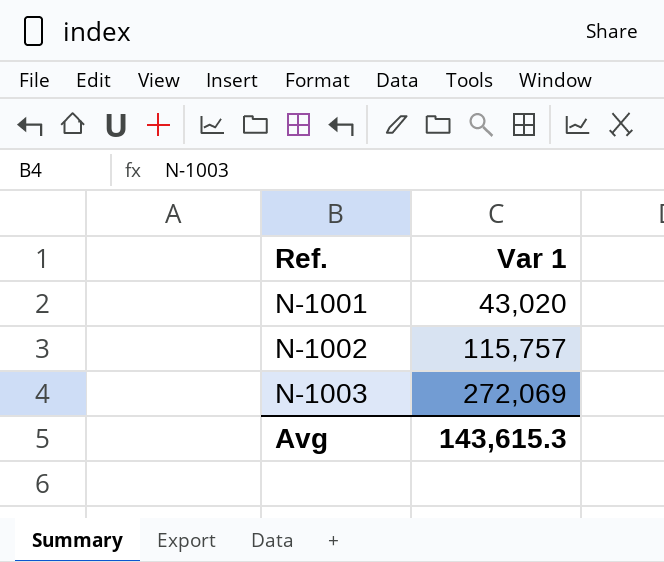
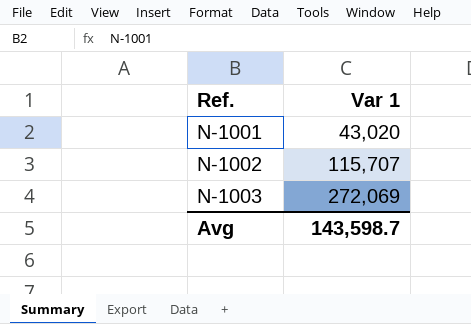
N-1002 | Var 1: 115,757 -> 115,707
Avg | Var 1: 143,615.3 -> 143,598.7

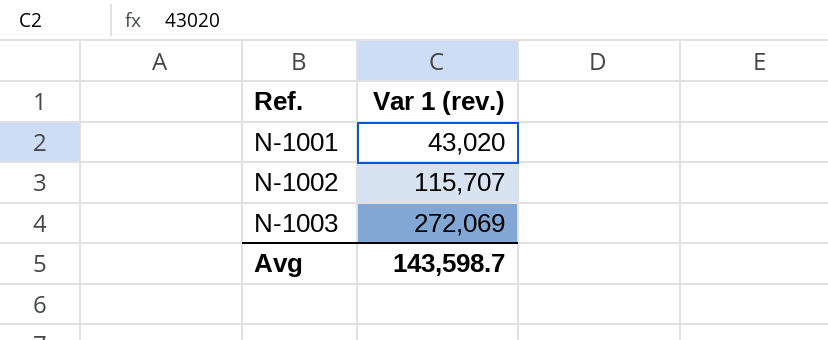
column name: Var 1 -> Var 1 (rev.)

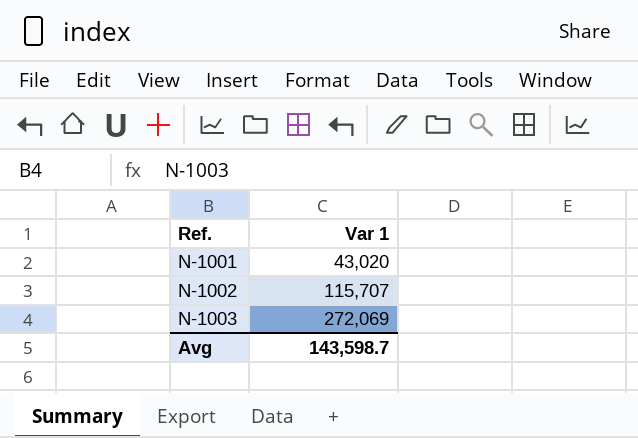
column name: Var 1 (rev.) -> Var 1

